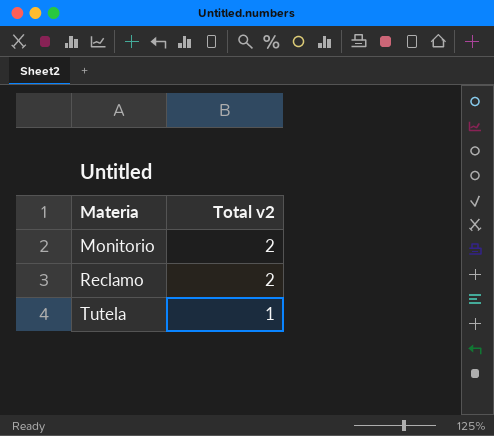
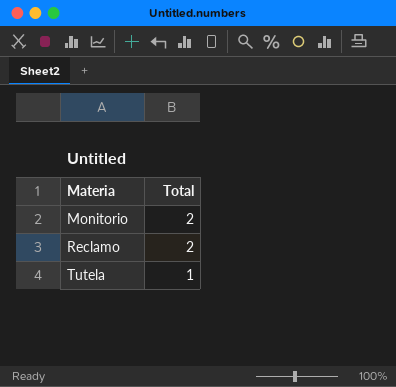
column name: Total v2 -> Total

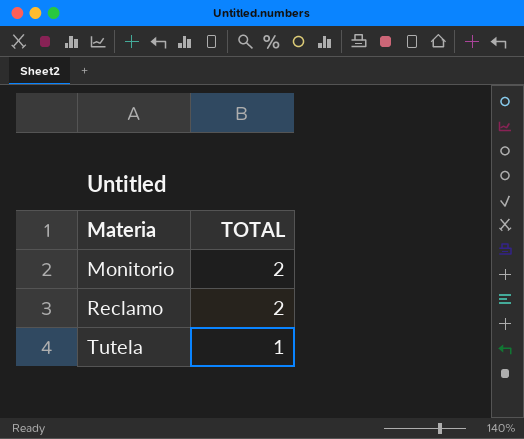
column name: Total -> TOTAL

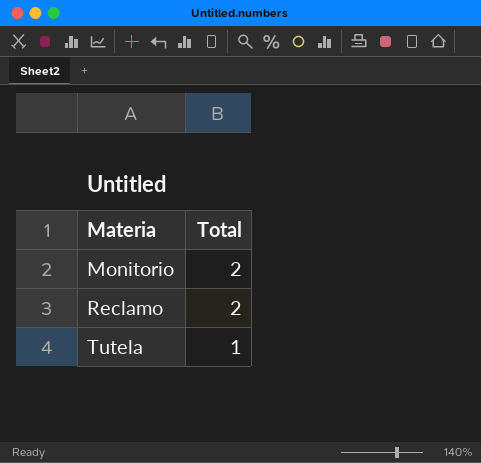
column name: TOTAL -> Total

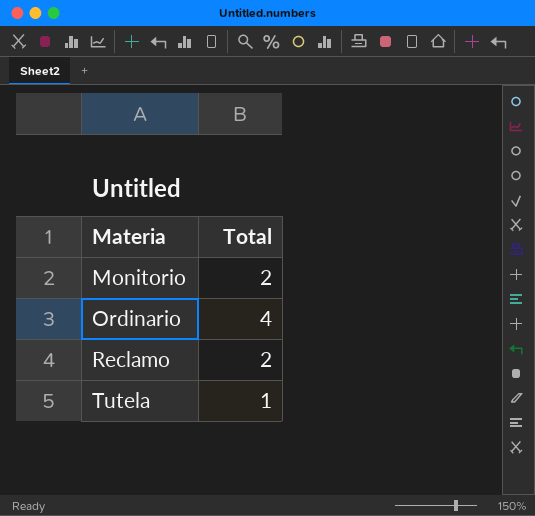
row Ordinario: none -> 4

